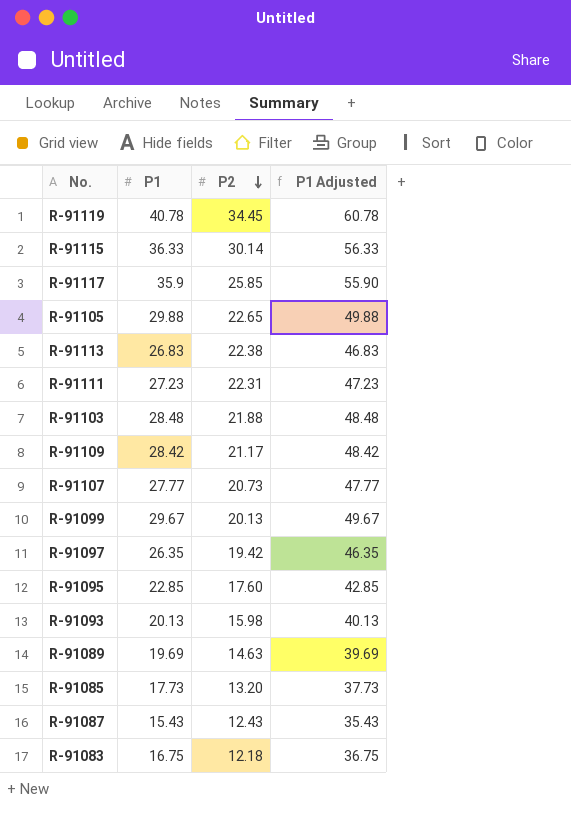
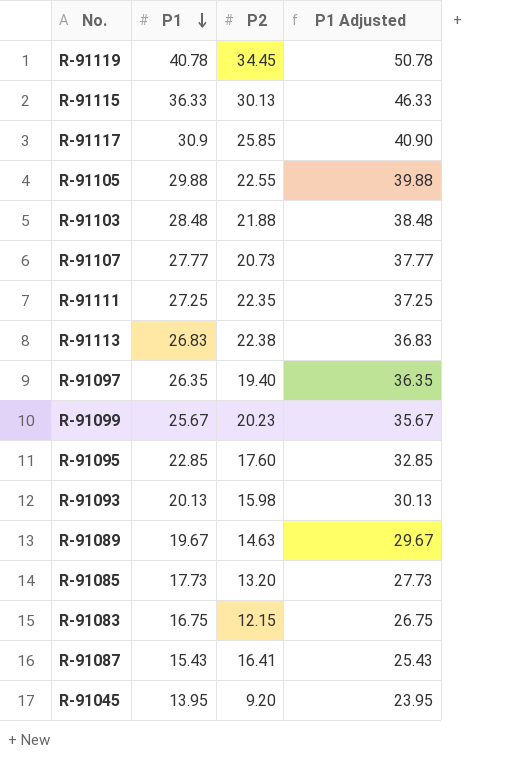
row order: P2 descending -> P1 descending
column P1 Adjusted | formula: [P1] + 20 -> [P1] + 10
row R-91109: 28.42 | 21.17 | 48.42 -> none
R-91115 | P2: 30.14 -> 30.13
R-91117 | P1: 35.9 -> 30.9
R-91105 | P2: 22.65 -> 22.55
R-91111 | P1: 27.23 -> 27.25
R-91111 | P2: 22.31 -> 22.35
R-91097 | P2: 19.42 -> 19.40
R-91099 | P1: 29.67 -> 25.67
R-91099 | P2: 20.13 -> 20.23
R-91089 | P1: 19.69 -> 19.67
R-91083 | P2: 12.18 -> 12.15
R-91087 | P2: 12.43 -> 16.41
row R-91045: none -> 13.95 | 9.20 | 23.95

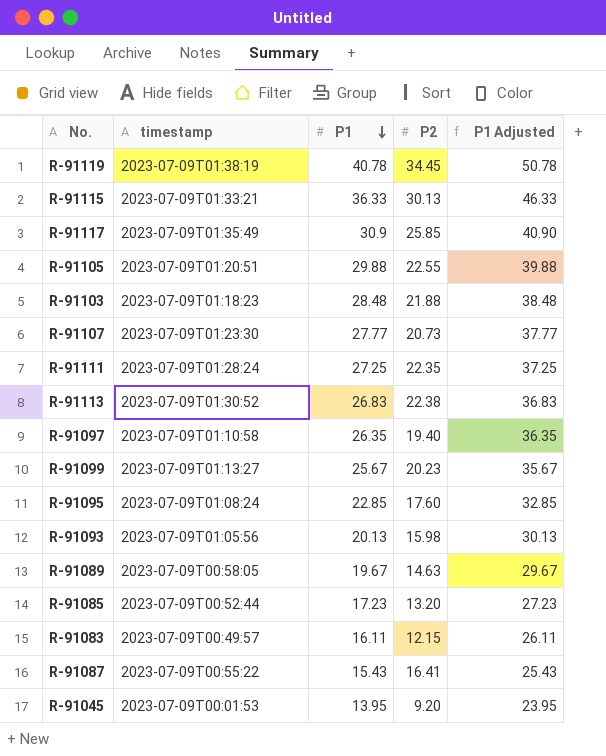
column timestamp | position: none -> 2
R-91085 | P1: 17.73 -> 17.23
R-91085 | P1 Adjusted: 27.73 -> 27.23
R-91083 | P1: 16.75 -> 16.11
R-91083 | P1 Adjusted: 26.75 -> 26.11

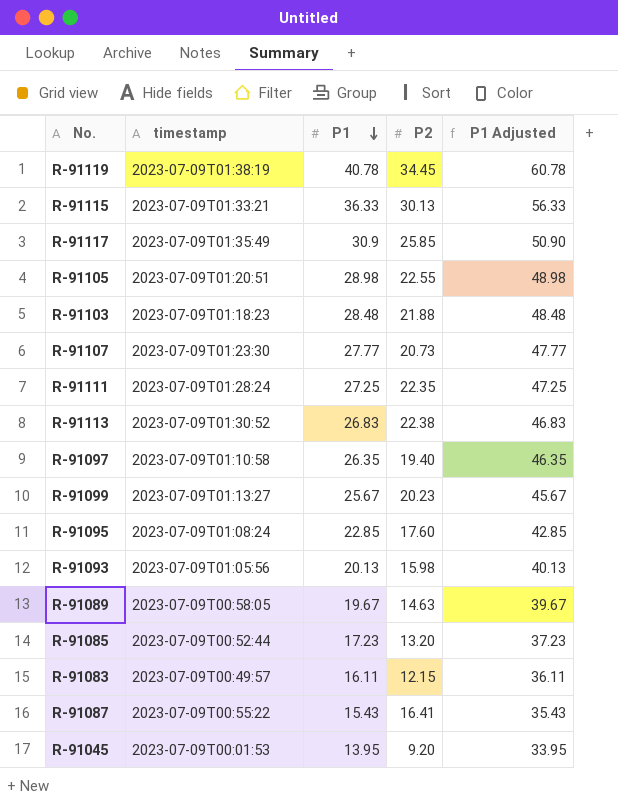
column P1 Adjusted | formula: [P1] + 10 -> [P1] + 20
R-91105 | P1: 29.88 -> 28.98

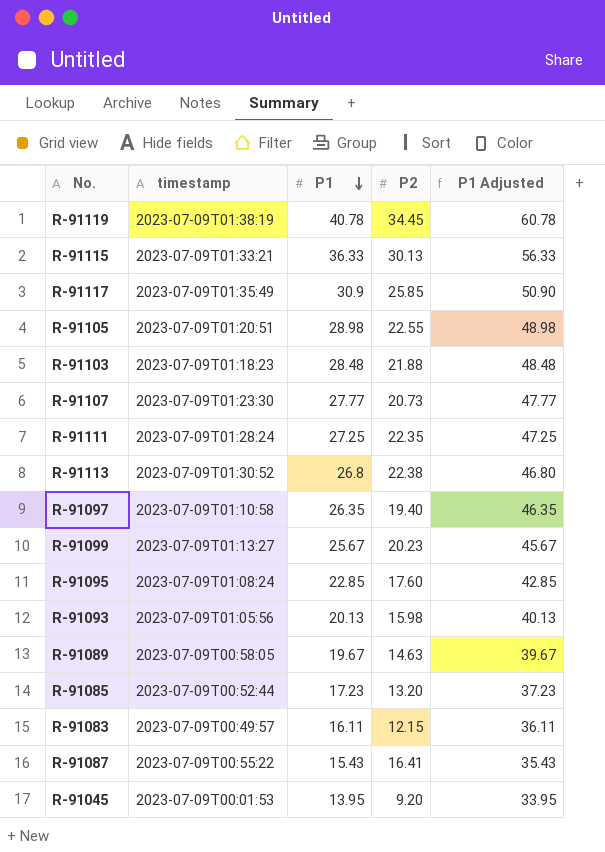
R-91113 | P1: 26.83 -> 26.8
R-91113 | P1 Adjusted: 46.83 -> 46.80

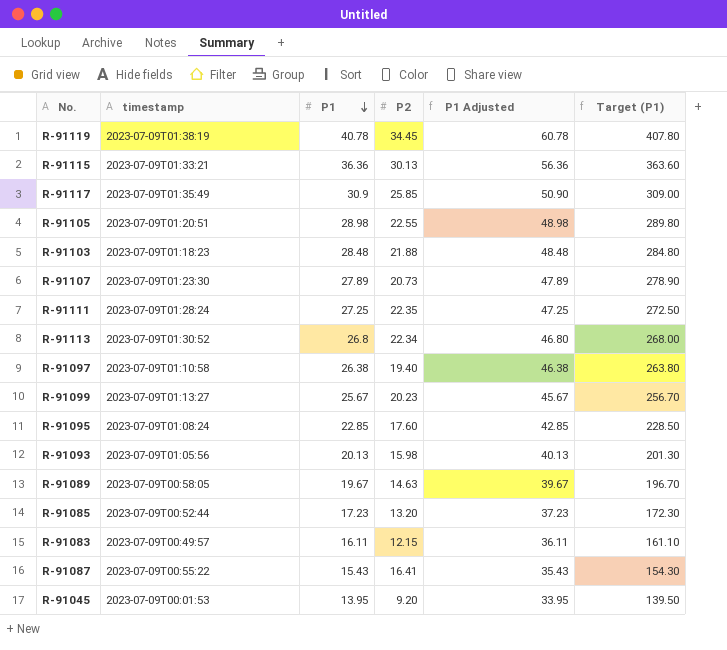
column Target (P1) | formula: none -> [P1] * 10
R-91115 | P1: 36.33 -> 36.36
R-91115 | P1 Adjusted: 56.33 -> 56.36
R-91107 | P1: 27.77 -> 27.89
R-91107 | P1 Adjusted: 47.77 -> 47.89
R-91113 | P2: 22.38 -> 22.34
R-91097 | P1: 26.35 -> 26.38
R-91097 | P1 Adjusted: 46.35 -> 46.38

